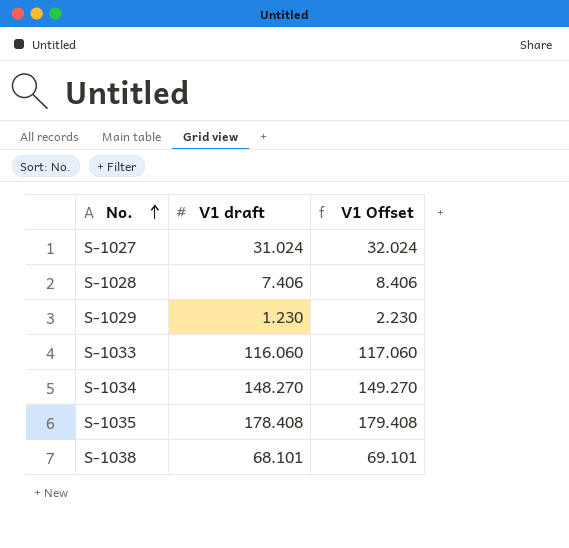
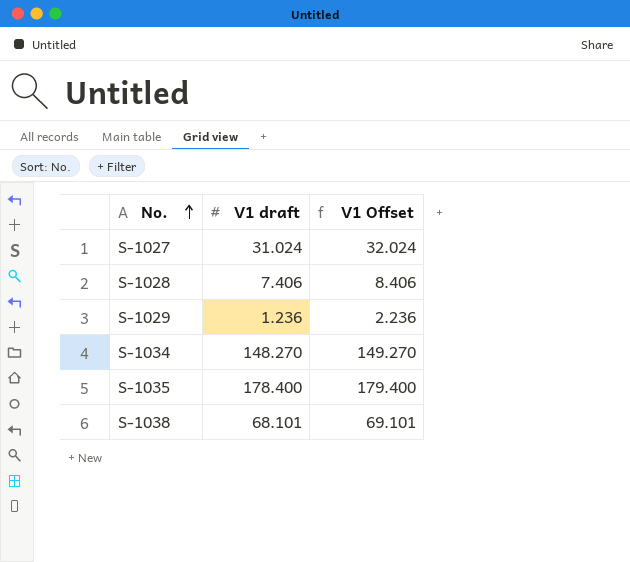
row S-1033: 116.060 | 117.060 -> none
S-1029 | V1 draft: 1.230 -> 1.236
S-1029 | V1 Offset: 2.230 -> 2.236
S-1035 | V1 draft: 178.408 -> 178.400
S-1035 | V1 Offset: 179.408 -> 179.400

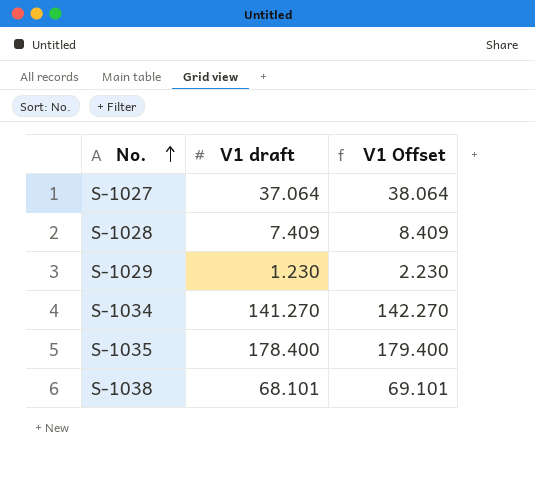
S-1027 | V1 draft: 31.024 -> 37.064
S-1027 | V1 Offset: 32.024 -> 38.064
S-1028 | V1 draft: 7.406 -> 7.409
S-1028 | V1 Offset: 8.406 -> 8.409
S-1029 | V1 draft: 1.236 -> 1.230
S-1029 | V1 Offset: 2.236 -> 2.230
S-1034 | V1 draft: 148.270 -> 141.270
S-1034 | V1 Offset: 149.270 -> 142.270

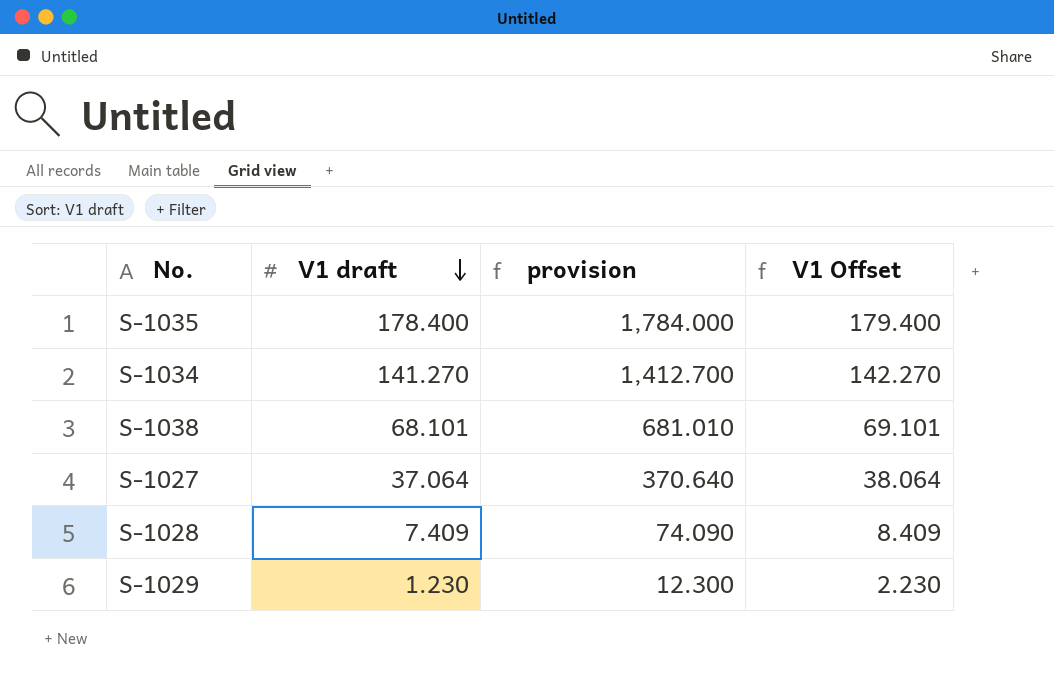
row order: No. ascending -> V1 draft descending
column provision | formula: none -> [V1 draft] * 10

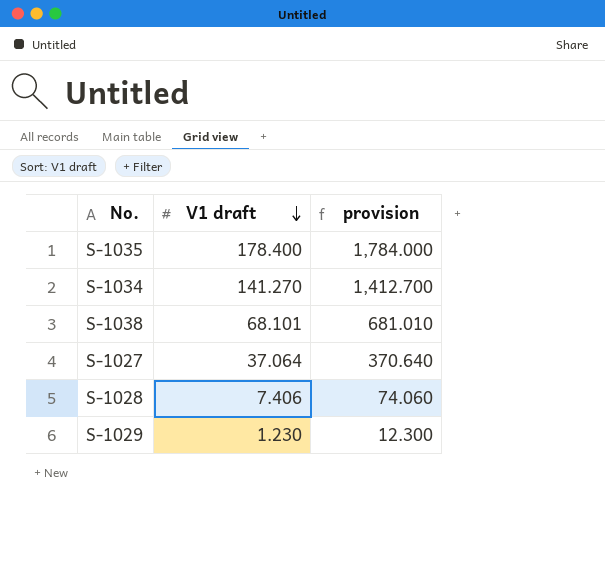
column V1 Offset | formula: [V1 draft] + 1 -> none
S-1028 | V1 draft: 7.409 -> 7.406
S-1028 | provision: 74.090 -> 74.060

